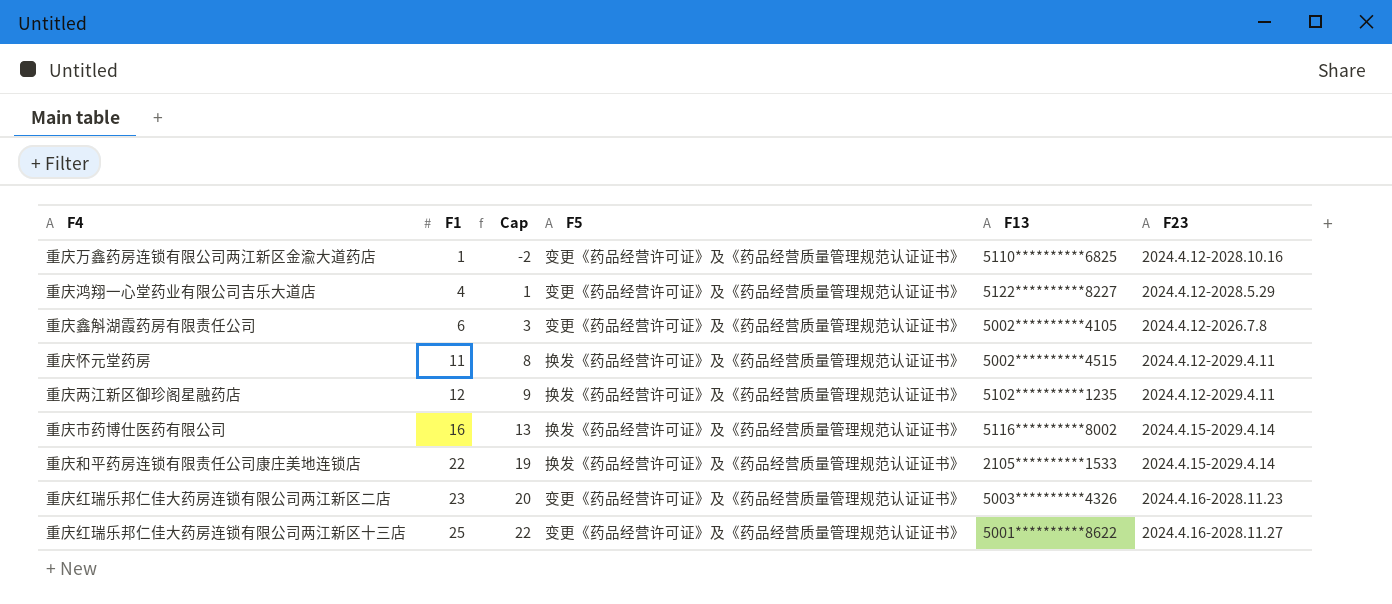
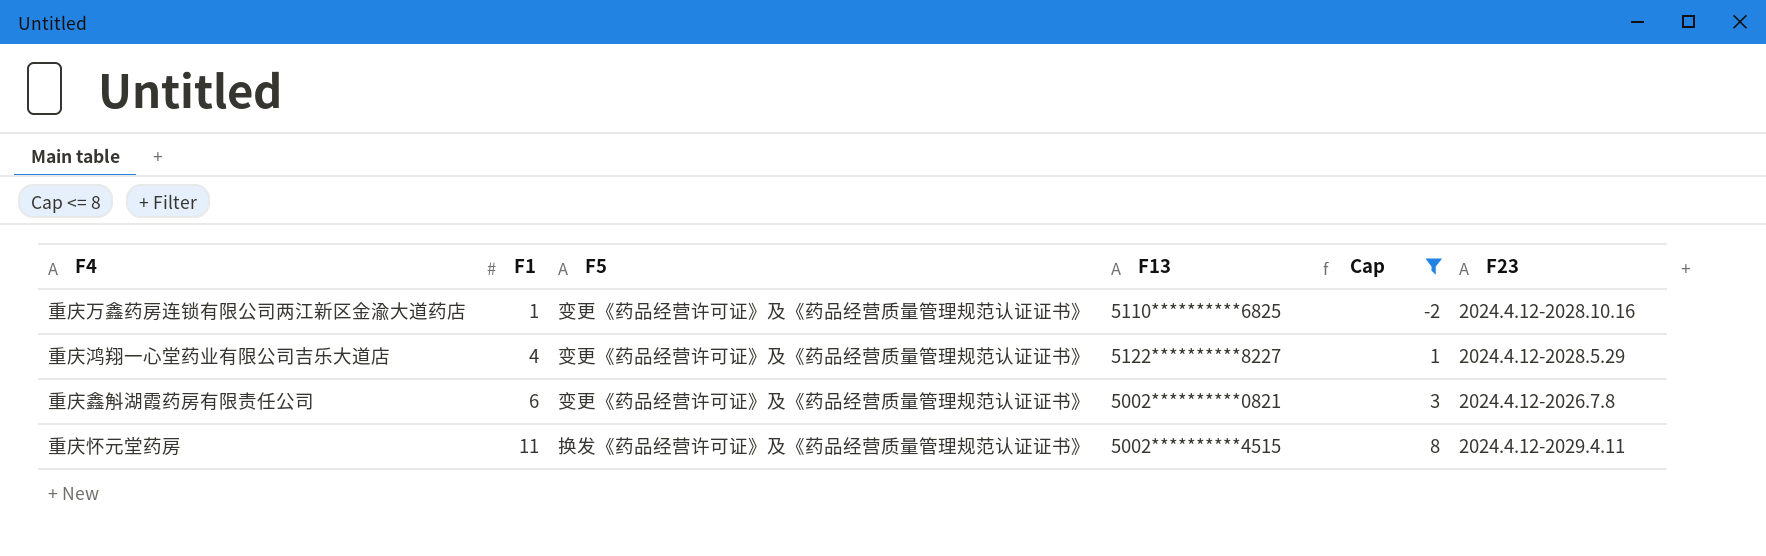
filter: none -> Cap <= 8
column Cap | position: 3 -> 5
重庆鑫斛湖霞药房有限责任公司 | F13: 5002**********4105 -> 5002**********0821

